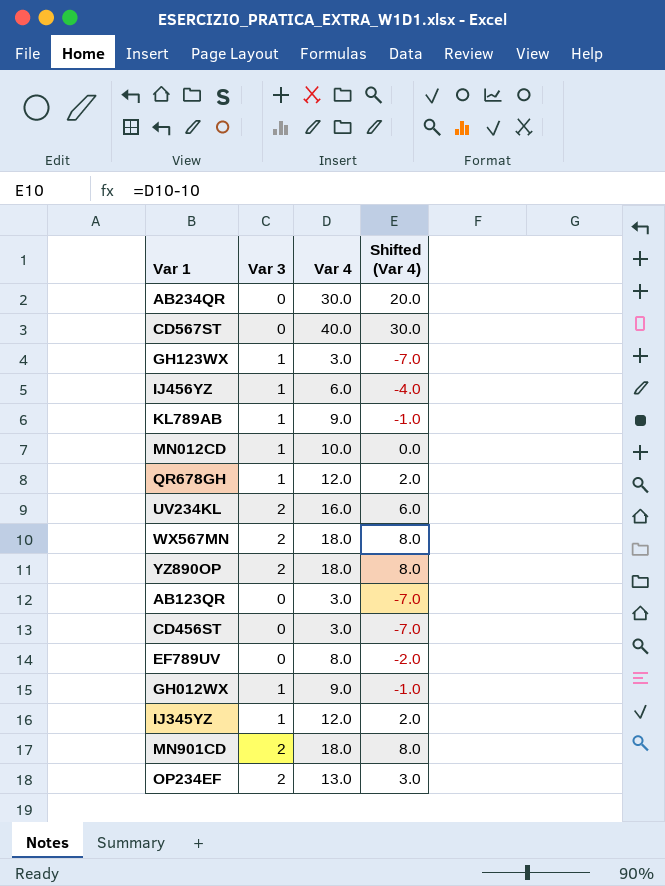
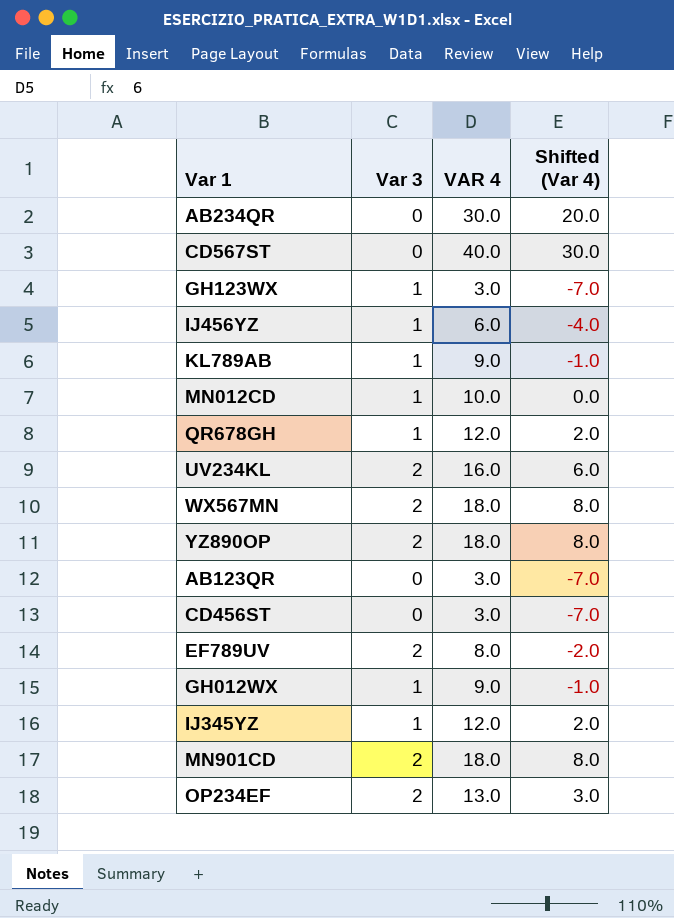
column name: Var 4 -> VAR 4
EF789UV | Var 3: 0 -> 2

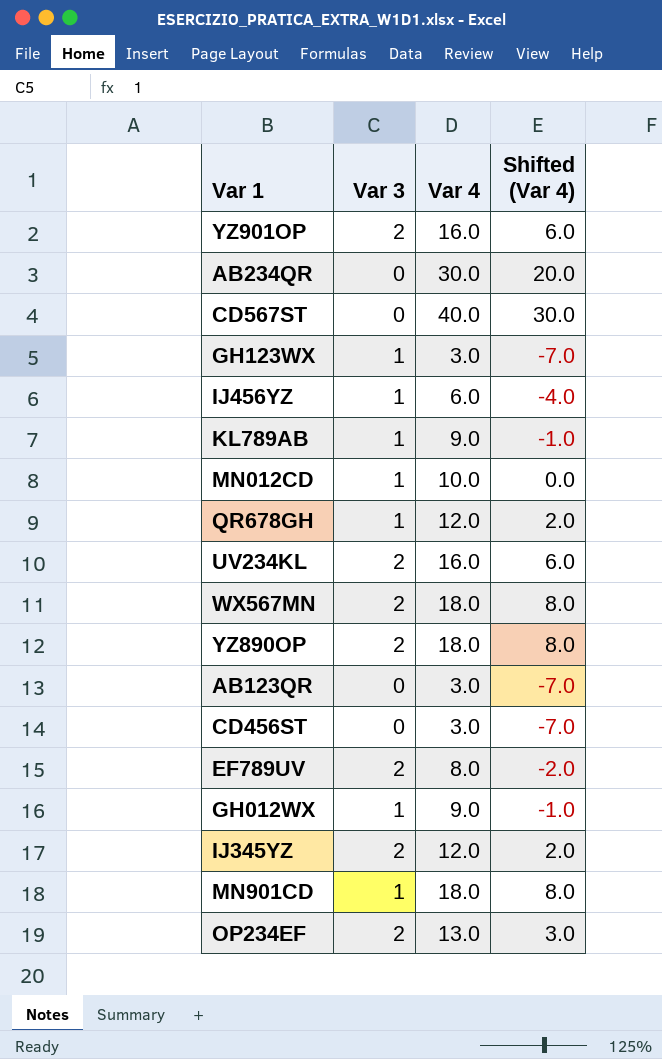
column name: VAR 4 -> Var 4
row YZ901OP: none -> 2 | 16.0 | 6.0
IJ345YZ | Var 3: 1 -> 2
MN901CD | Var 3: 2 -> 1

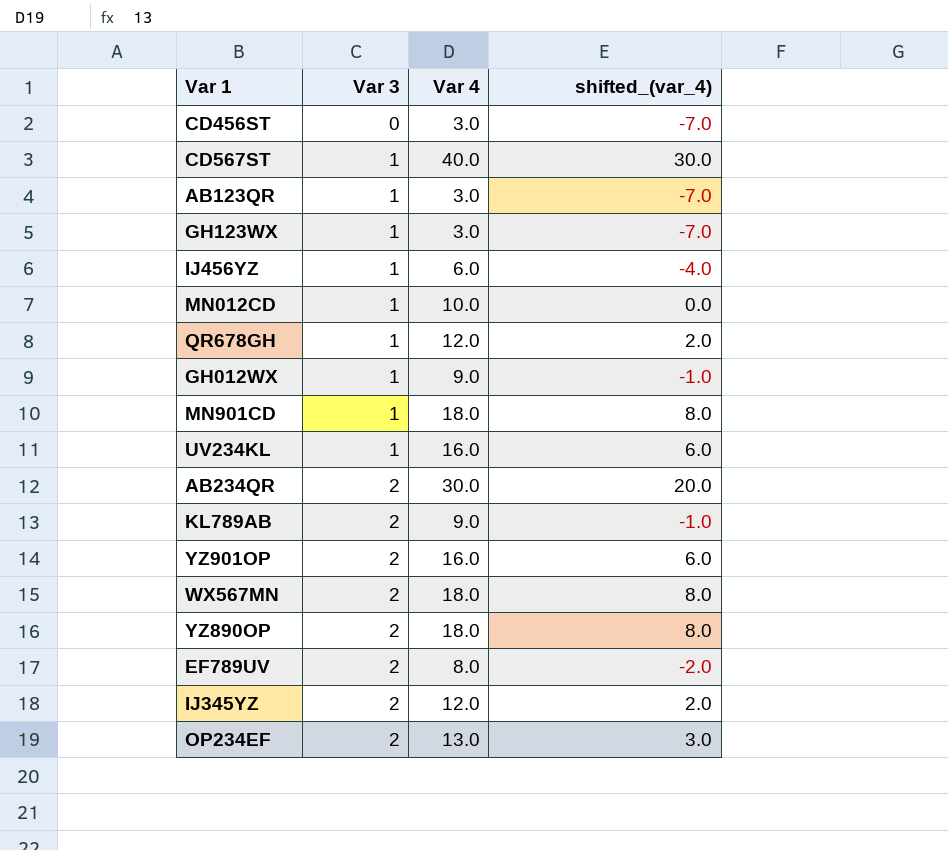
row order: none -> Var 3 ascending
column name: Shifted (Var 4) -> shifted_(var_4)
CD567ST | Var 3: 0 -> 1
AB123QR | Var 3: 0 -> 1
UV234KL | Var 3: 2 -> 1
AB234QR | Var 3: 0 -> 2
KL789AB | Var 3: 1 -> 2

